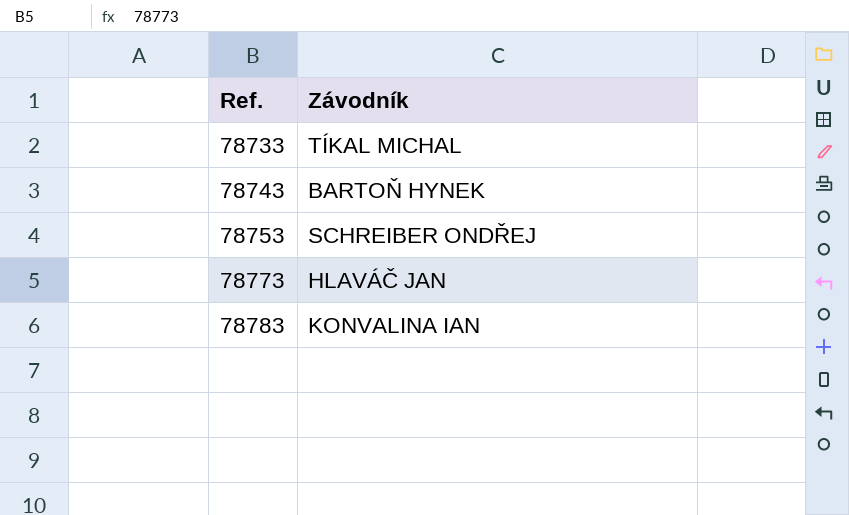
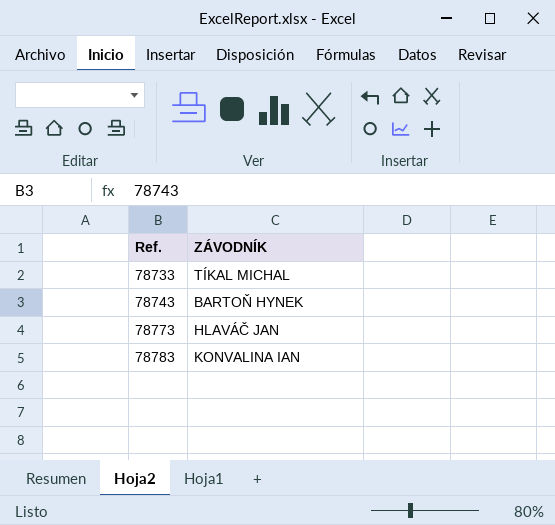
column name: Závodník -> ZÁVODNÍK
row 78753: SCHREIBER ONDŘEJ -> none

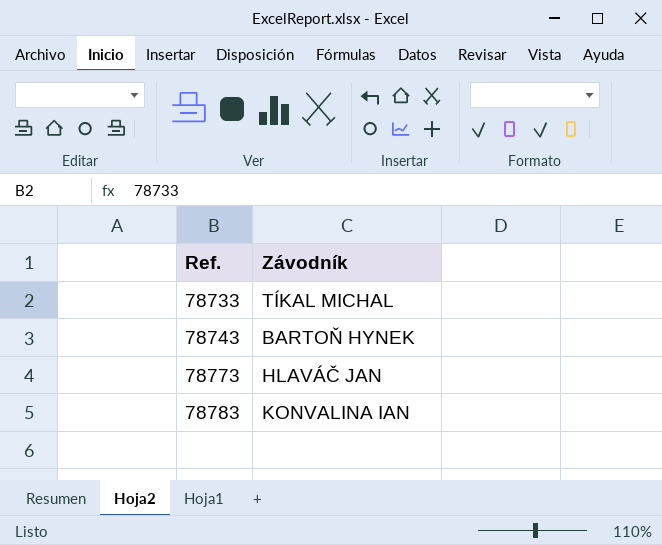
column name: ZÁVODNÍK -> Závodník

